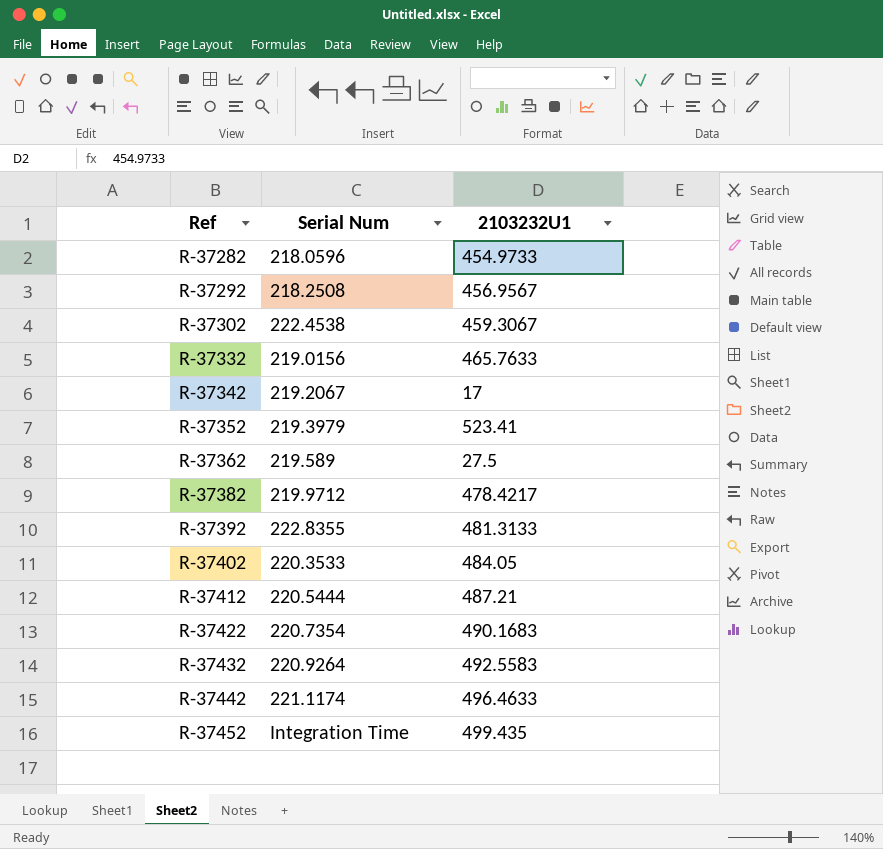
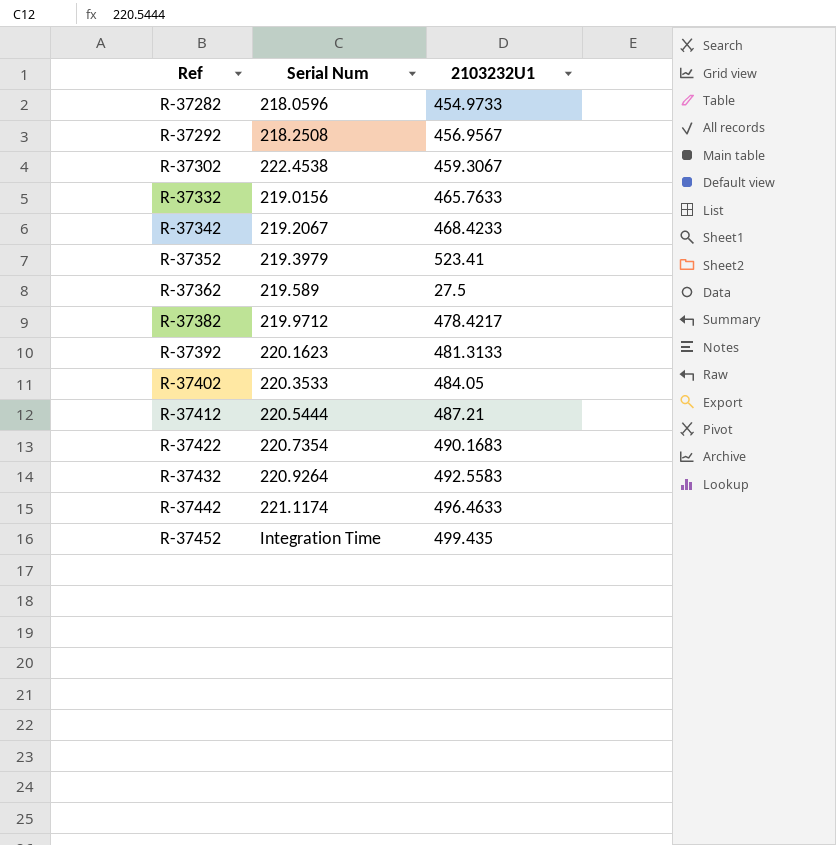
R-37342 | 2103232U1: 17 -> 468.4233
R-37392 | Serial Num: 222.8355 -> 220.1623

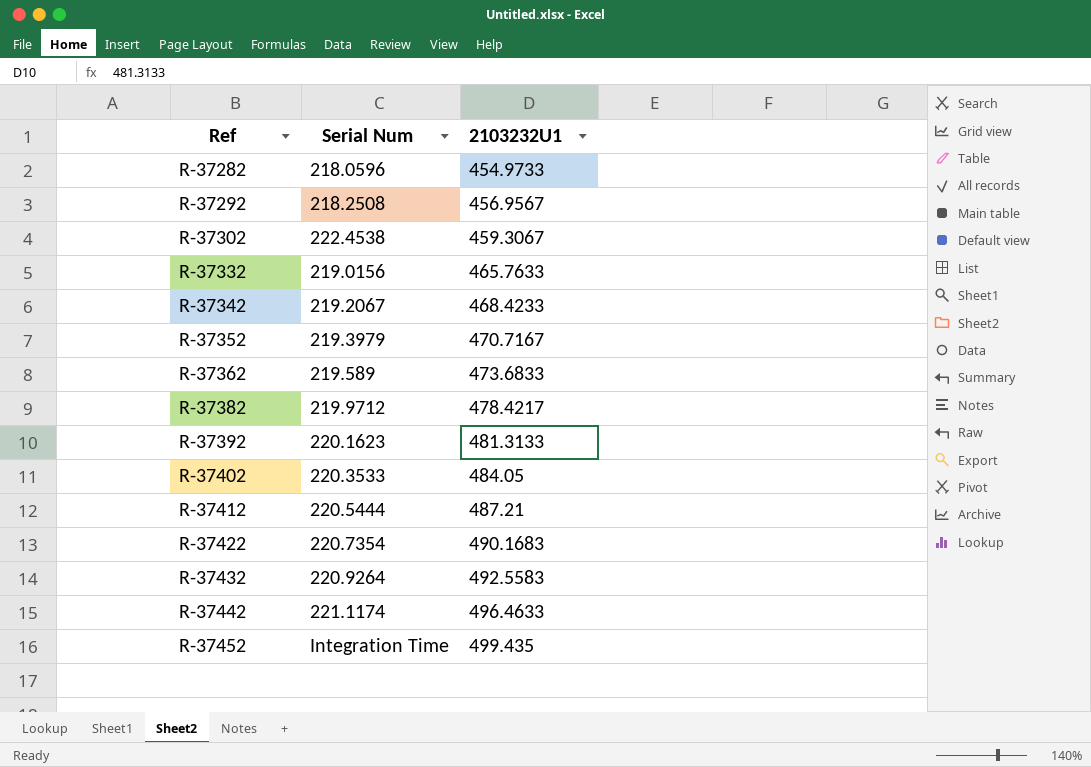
R-37352 | 2103232U1: 523.41 -> 470.7167
R-37362 | 2103232U1: 27.5 -> 473.6833

